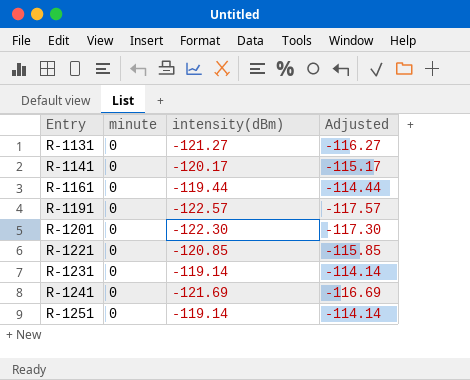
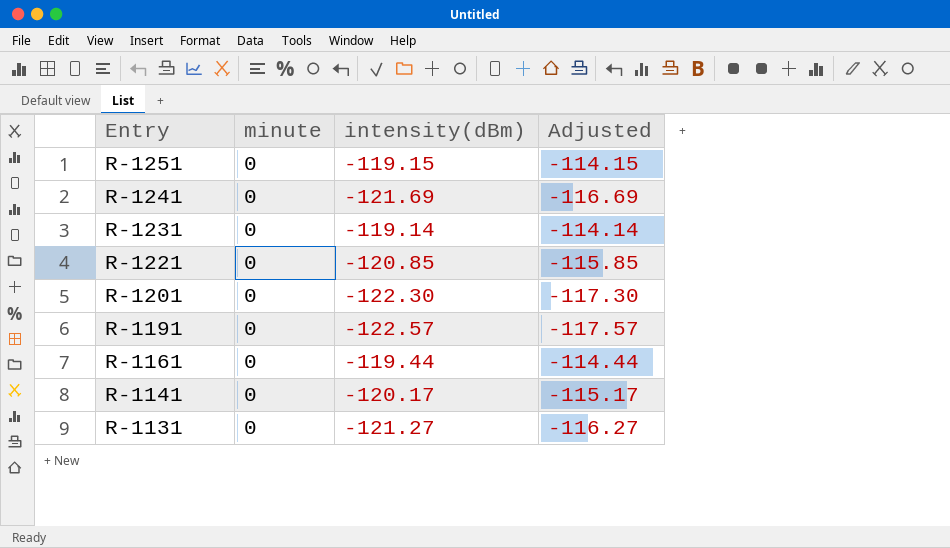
row order: Entry ascending -> Entry descending
R-1251 | intensity(dBm): -119.14 -> -119.15
R-1251 | Adjusted: -114.14 -> -114.15

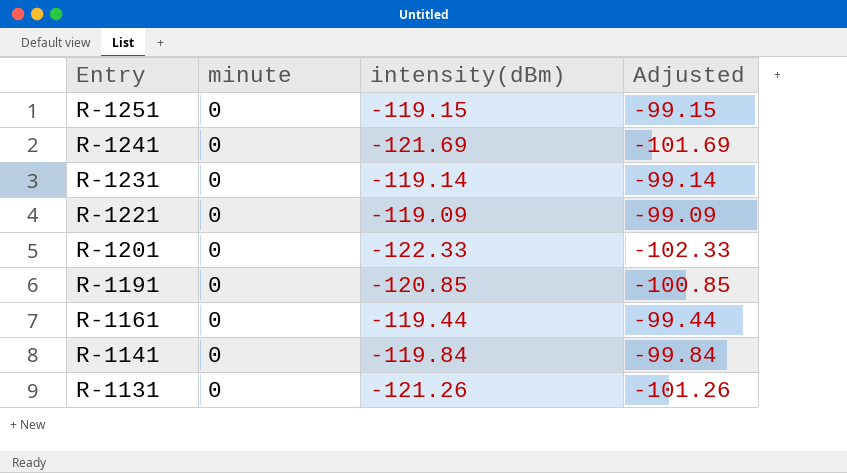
column Adjusted | formula: [intensity(dBm)] + 5 -> [intensity(dBm)] + 20
R-1221 | intensity(dBm): -120.85 -> -119.09
R-1201 | intensity(dBm): -122.30 -> -122.33
R-1191 | intensity(dBm): -122.57 -> -120.85
R-1141 | intensity(dBm): -120.17 -> -119.84
R-1131 | intensity(dBm): -121.27 -> -121.26

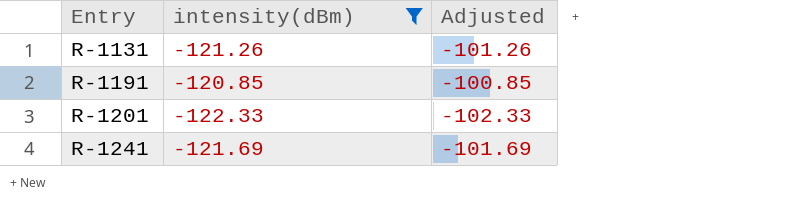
filter: none -> intensity(dBm) <= -120.85
row order: Entry descending -> Entry ascending
column minute | position: 2 -> none

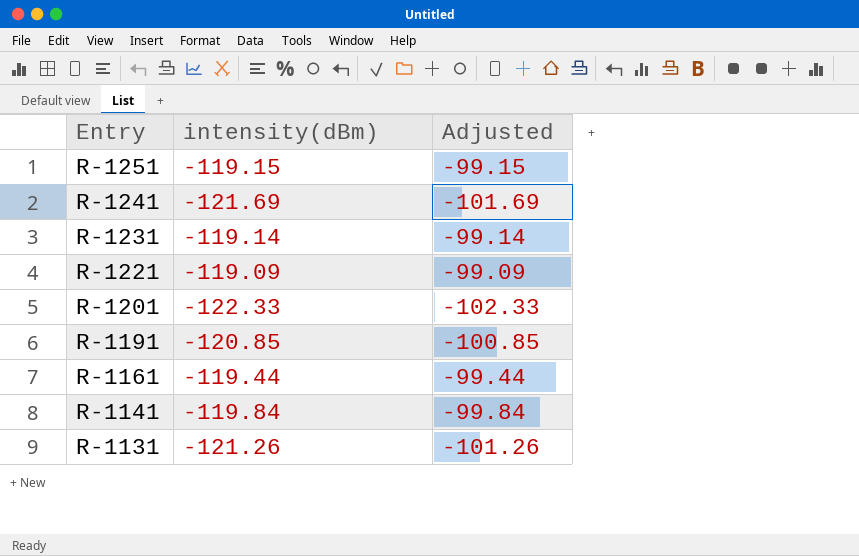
filter: intensity(dBm) <= -120.85 -> none
row order: Entry ascending -> Entry descending

